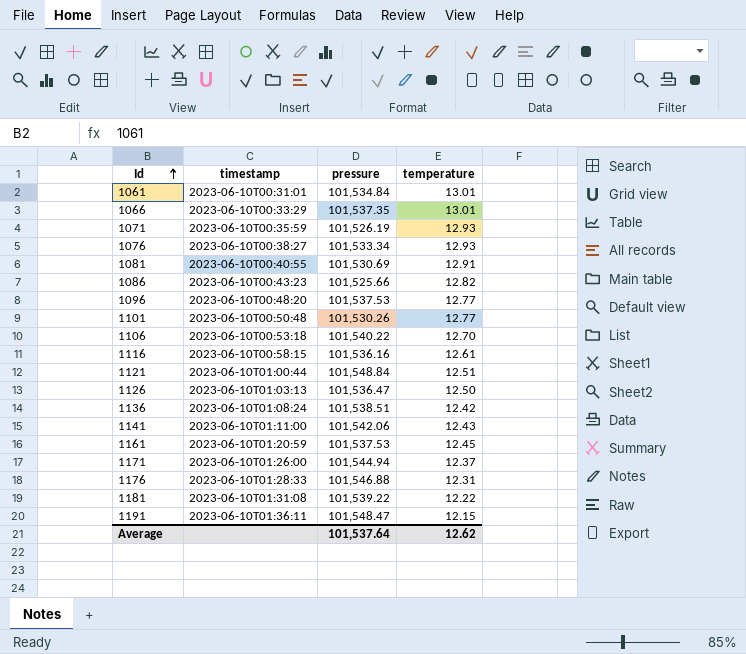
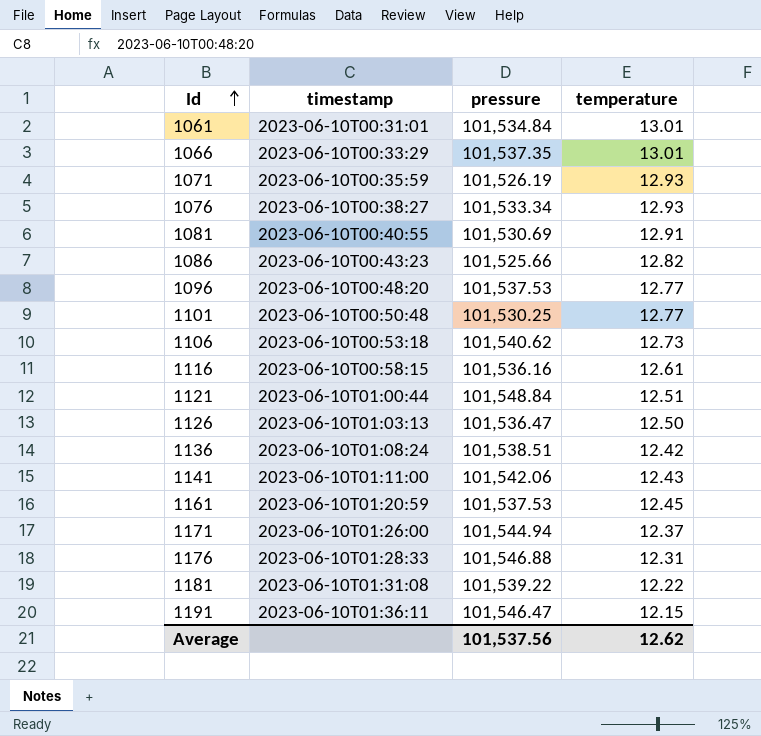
1101 | pressure: 101,530.26 -> 101,530.25
1106 | pressure: 101,540.22 -> 101,540.62
1106 | temperature: 12.70 -> 12.73
1191 | pressure: 101,548.47 -> 101,546.47
Average | pressure: 101,537.64 -> 101,537.56

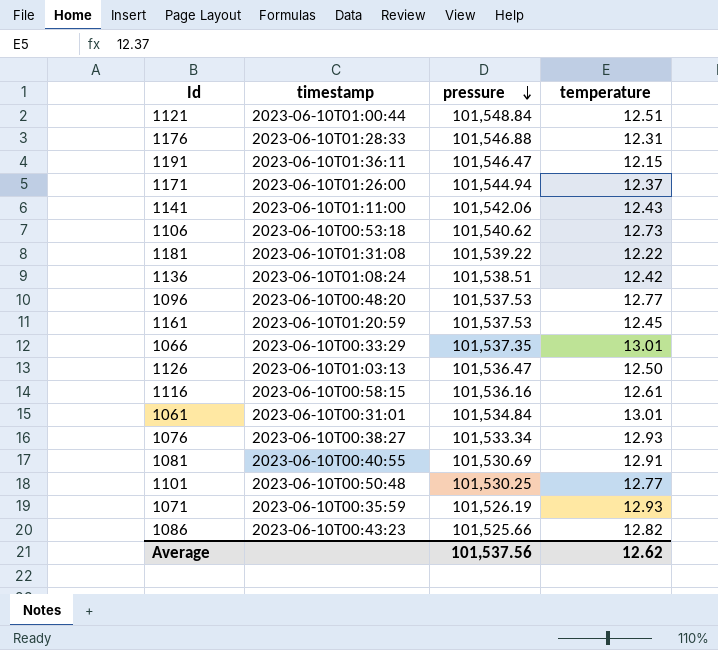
row order: Id ascending -> pressure descending

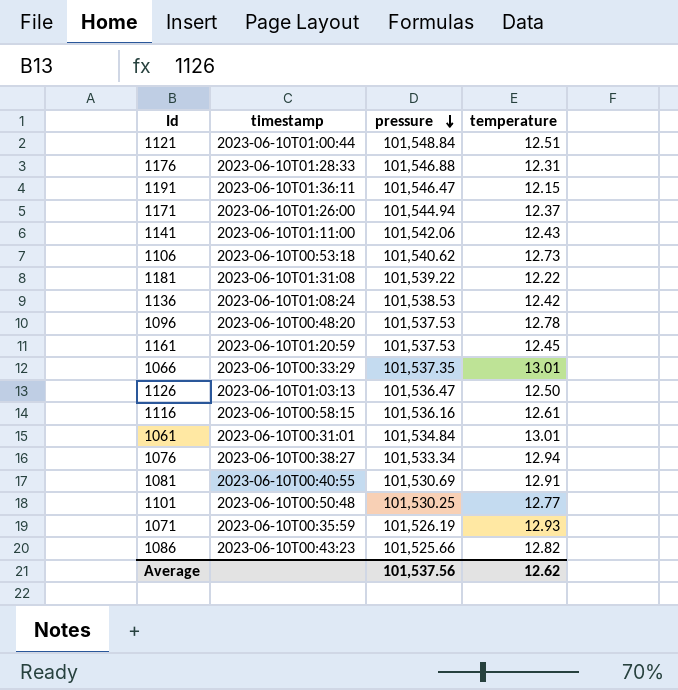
1136 | pressure: 101,538.51 -> 101,538.53
1096 | temperature: 12.77 -> 12.78
1076 | temperature: 12.93 -> 12.94

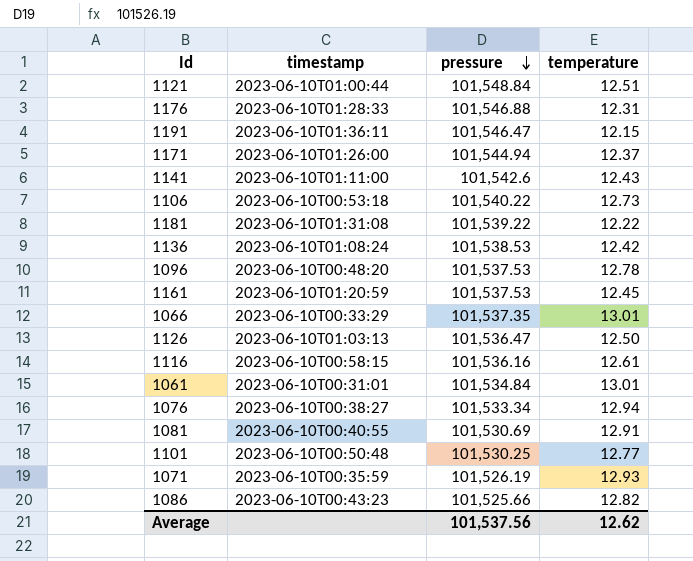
1141 | pressure: 101,542.06 -> 101,542.6
1106 | pressure: 101,540.62 -> 101,540.22

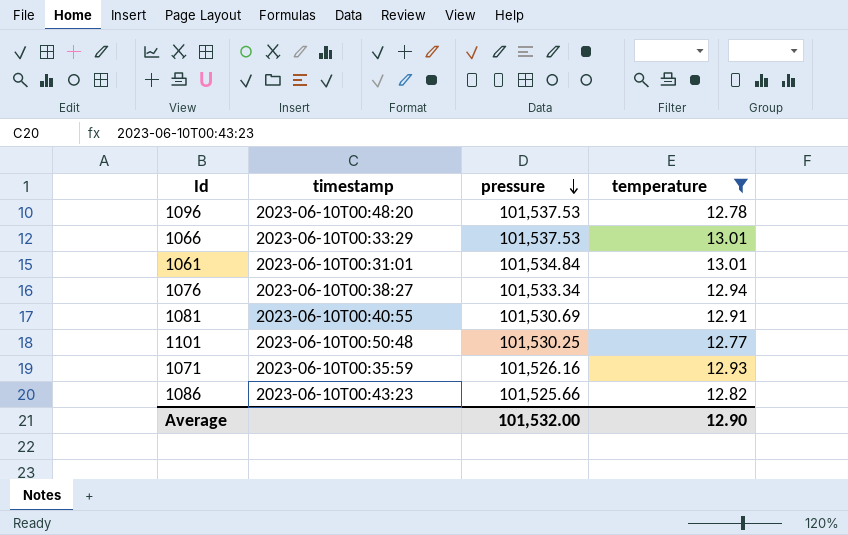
filter: none -> temperature >= 12.77
1066 | pressure: 101,537.35 -> 101,537.53
1071 | pressure: 101,526.19 -> 101,526.16
Average | pressure: 101,537.56 -> 101,532.00
Average | temperature: 12.62 -> 12.90

